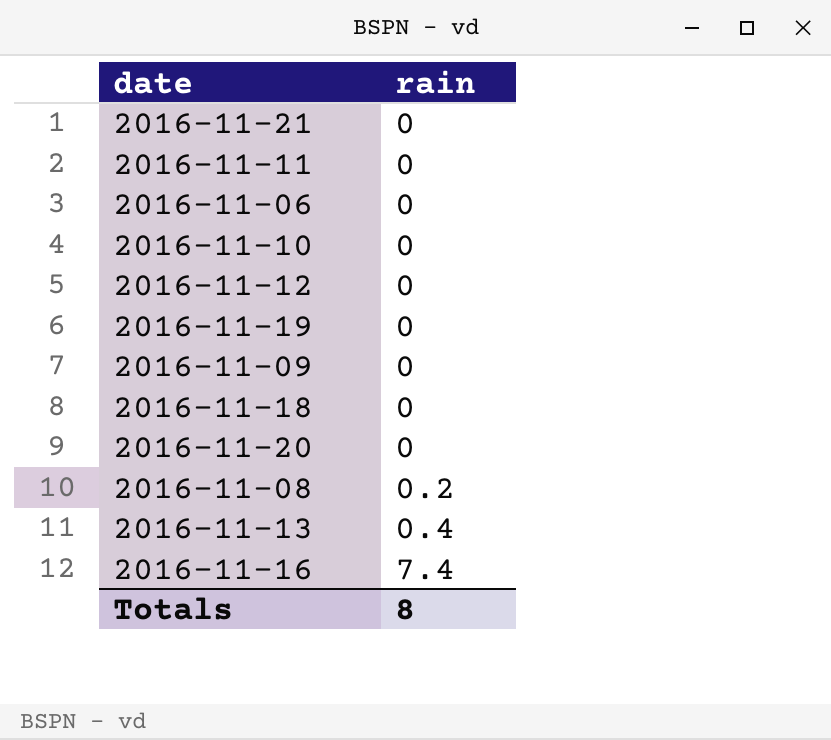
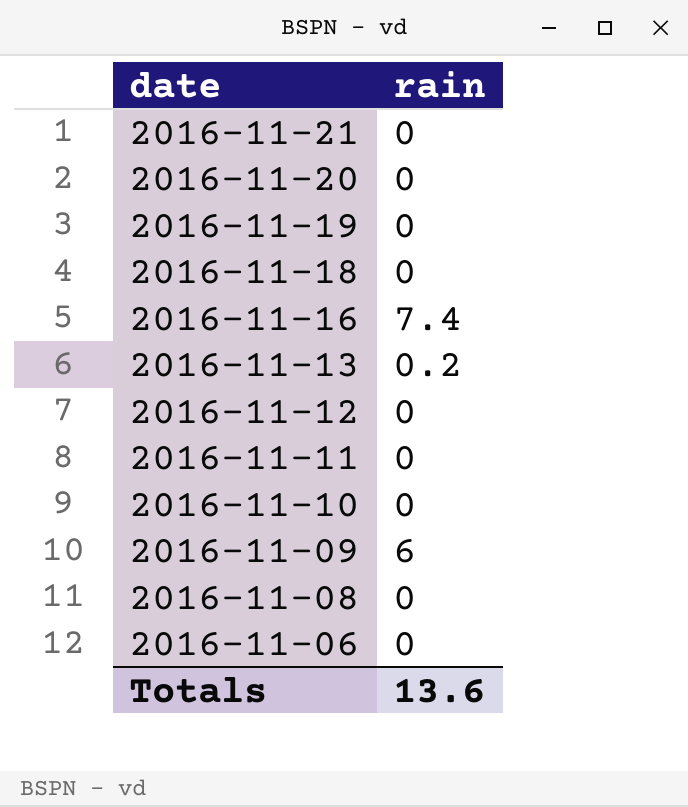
row order: rain ascending -> date descending
2016-11-13 | rain: 0.4 -> 0.2
2016-11-09 | rain: 0 -> 6
2016-11-08 | rain: 0.2 -> 0
Totals | rain: 8 -> 13.6

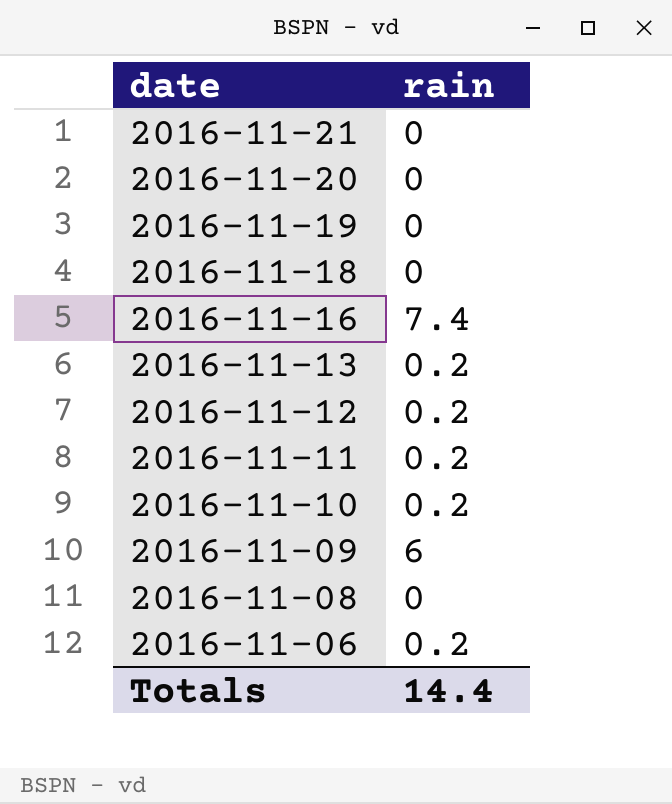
2016-11-12 | rain: 0 -> 0.2
2016-11-11 | rain: 0 -> 0.2
2016-11-10 | rain: 0 -> 0.2
2016-11-06 | rain: 0 -> 0.2
Totals | rain: 13.6 -> 14.4

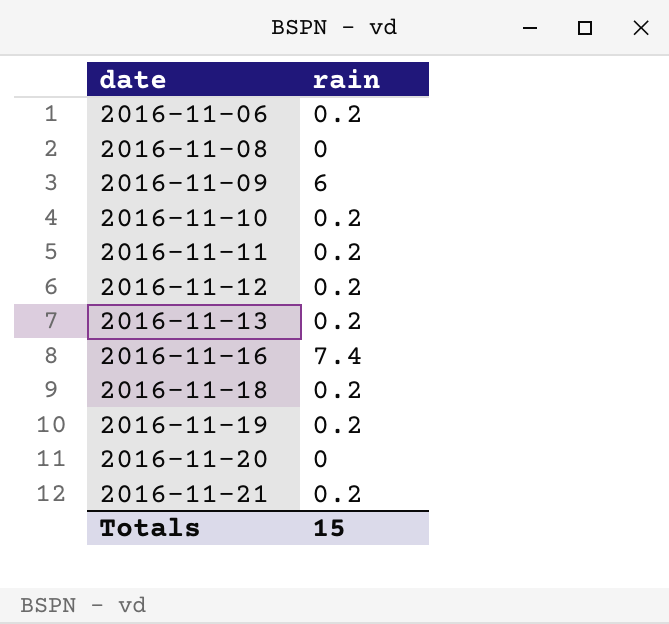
row order: date descending -> date ascending
2016-11-18 | rain: 0 -> 0.2
2016-11-19 | rain: 0 -> 0.2
2016-11-21 | rain: 0 -> 0.2
Totals | rain: 14.4 -> 15

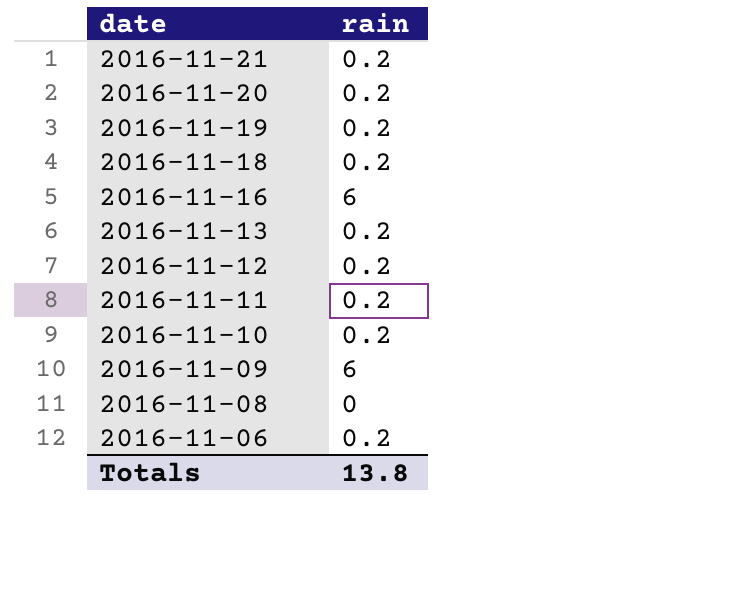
row order: date ascending -> date descending
2016-11-20 | rain: 0 -> 0.2
2016-11-16 | rain: 7.4 -> 6
Totals | rain: 15 -> 13.8

